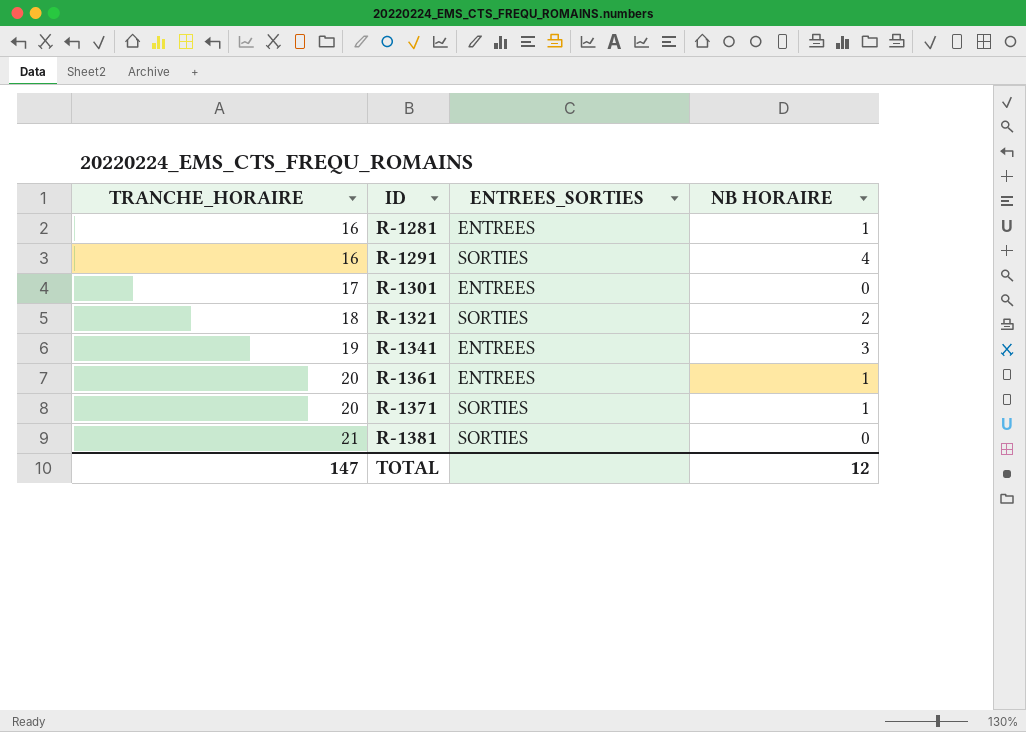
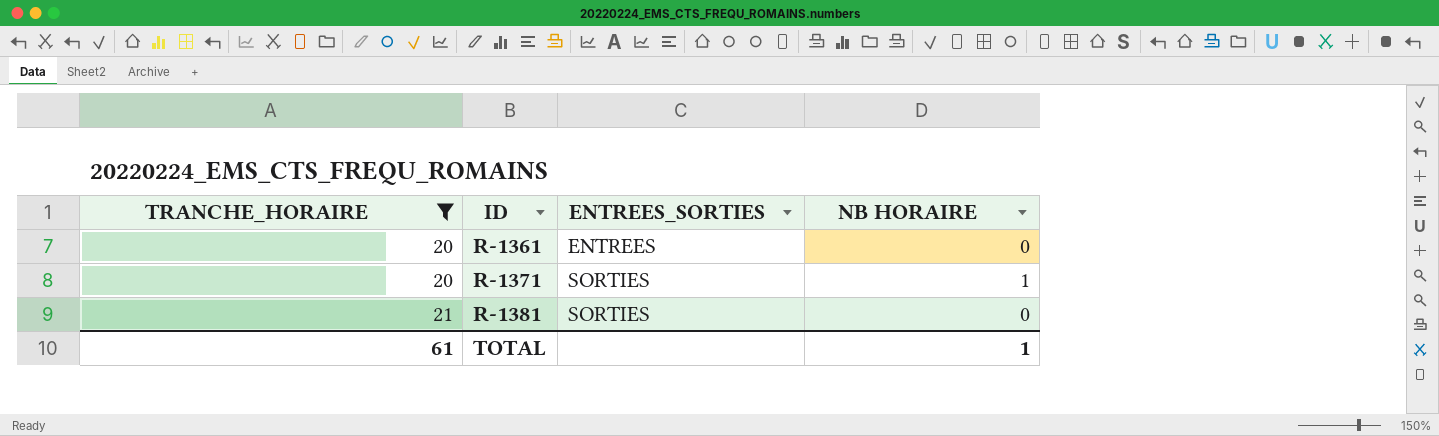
filter: none -> TRANCHE_HORAIRE >= 20
R-1361 | NB HORAIRE: 1 -> 0
TOTAL | TRANCHE_HORAIRE: 147 -> 61
TOTAL | NB HORAIRE: 12 -> 1

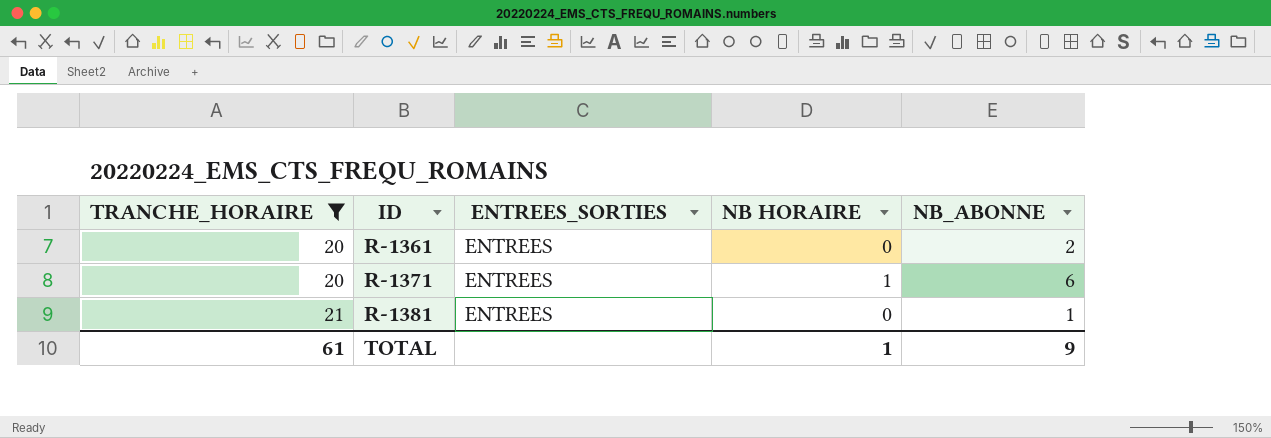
column NB_ABONNE | position: none -> 5
R-1371 | ENTREES_SORTIES: SORTIES -> ENTREES
R-1381 | ENTREES_SORTIES: SORTIES -> ENTREES

